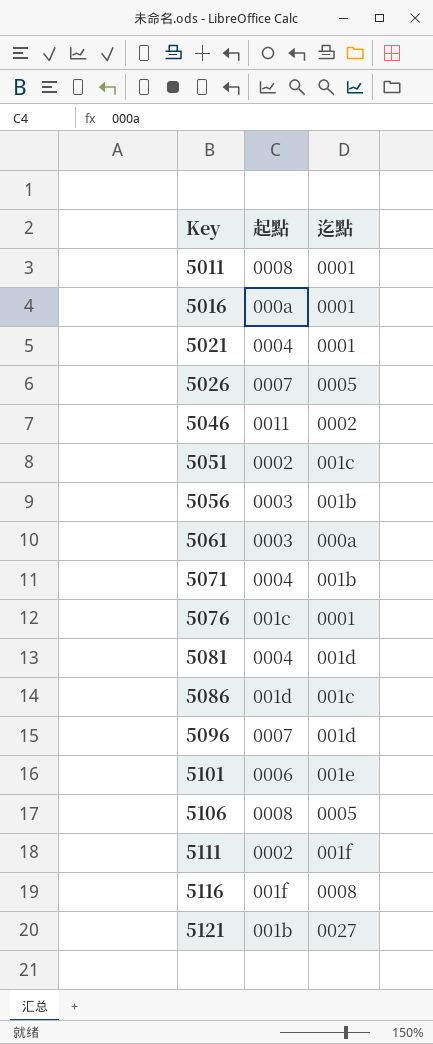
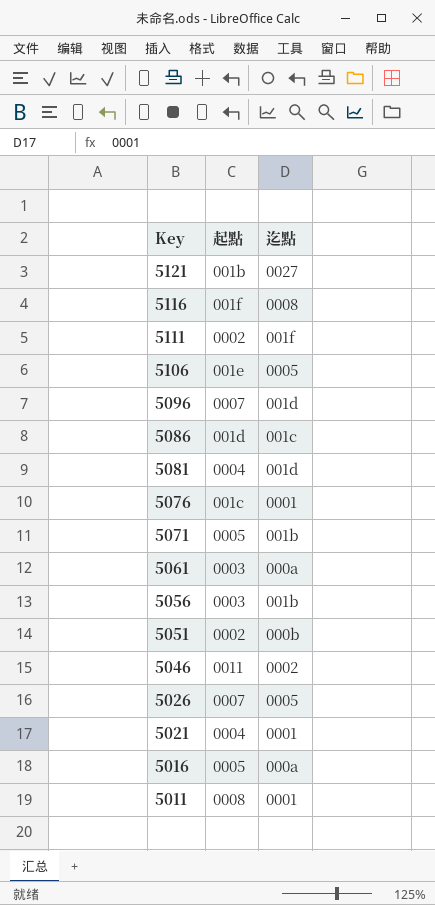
row order: Key ascending -> Key descending
row 5101: 0006 | 001e -> none
5106 | 起點: 0008 -> 001e
5071 | 起點: 0004 -> 0005
5051 | 迄點: 001c -> 000b
5016 | 起點: 000a -> 0005
5016 | 迄點: 0001 -> 000a

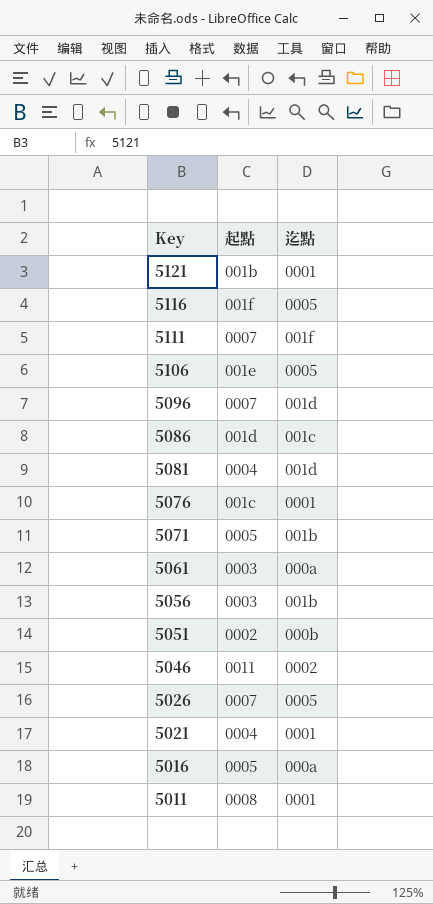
5121 | 迄點: 0027 -> 0001
5116 | 迄點: 0008 -> 0005
5111 | 起點: 0002 -> 0007

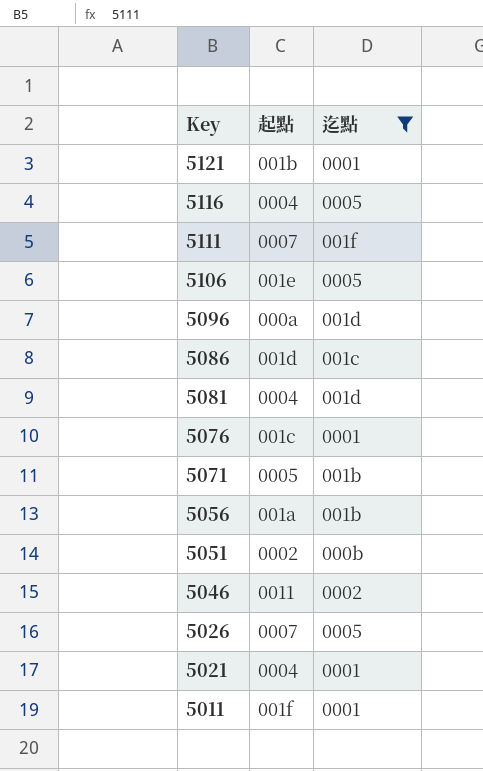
filter: none -> 迄點 != 000a
5116 | 起點: 001f -> 0004
5096 | 起點: 0007 -> 000a
5056 | 起點: 0003 -> 001a
5011 | 起點: 0008 -> 001f

